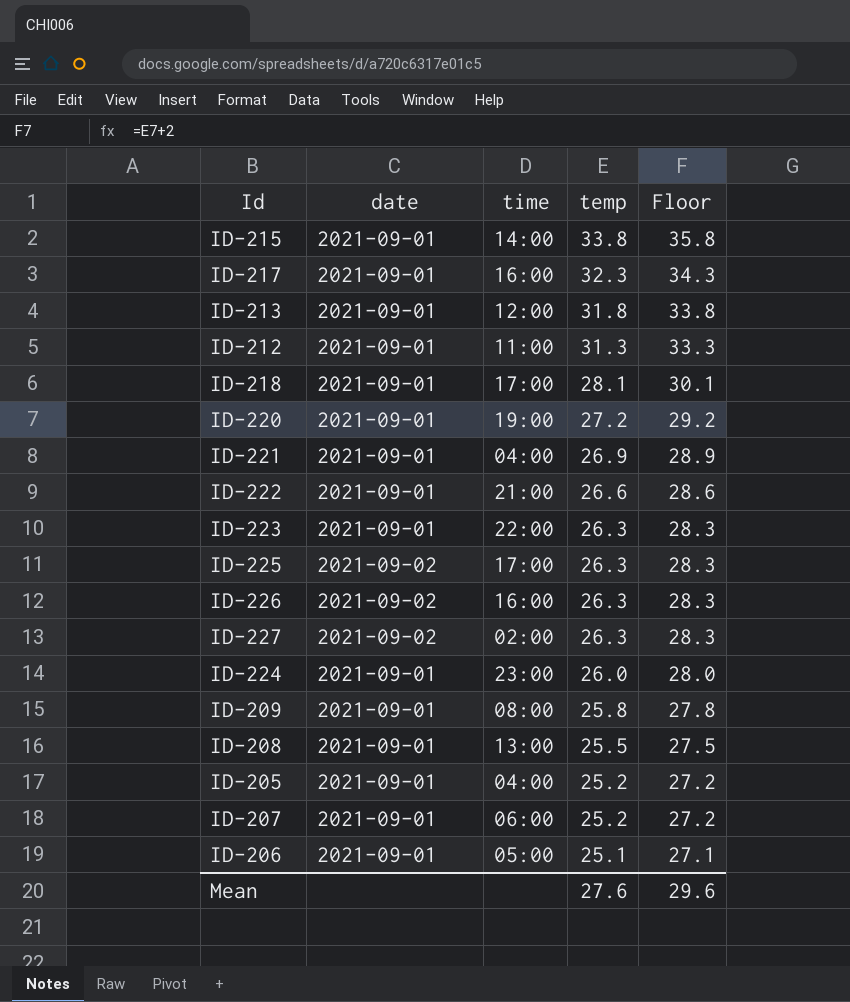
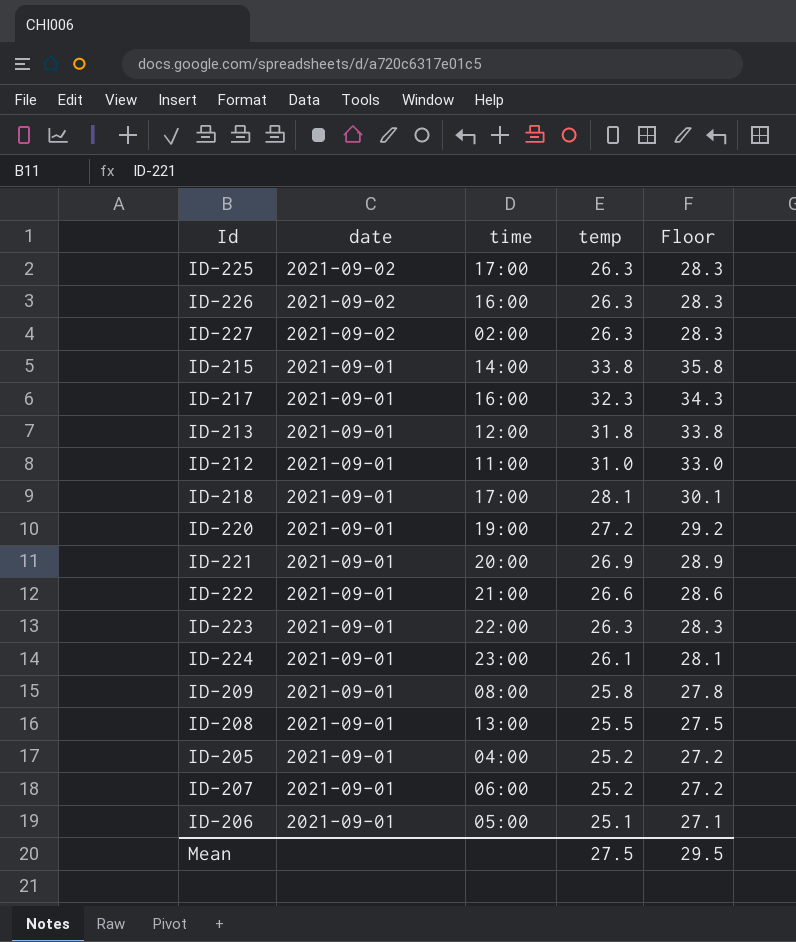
row order: temp descending -> date descending
ID-212 | temp: 31.3 -> 31.0
ID-212 | Floor: 33.3 -> 33.0
ID-221 | time: 04:00 -> 20:00
ID-224 | temp: 26.0 -> 26.1
ID-224 | Floor: 28.0 -> 28.1
Mean | temp: 27.6 -> 27.5
Mean | Floor: 29.6 -> 29.5

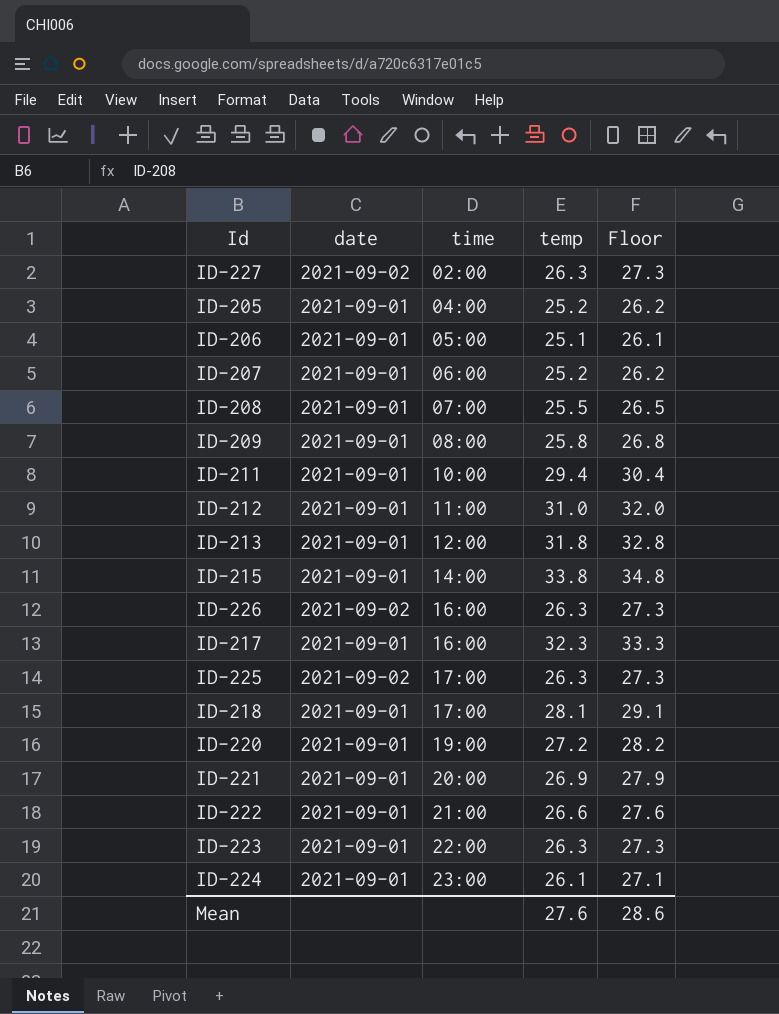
row order: date descending -> time ascending
column Floor | formula: [temp] + 2 -> [temp] + 1
ID-208 | time: 13:00 -> 07:00
row ID-211: none -> 2021-09-01 | 10:00 | 29.4 | 30.4
Mean | temp: 27.5 -> 27.6
Mean | Floor: 29.5 -> 28.6

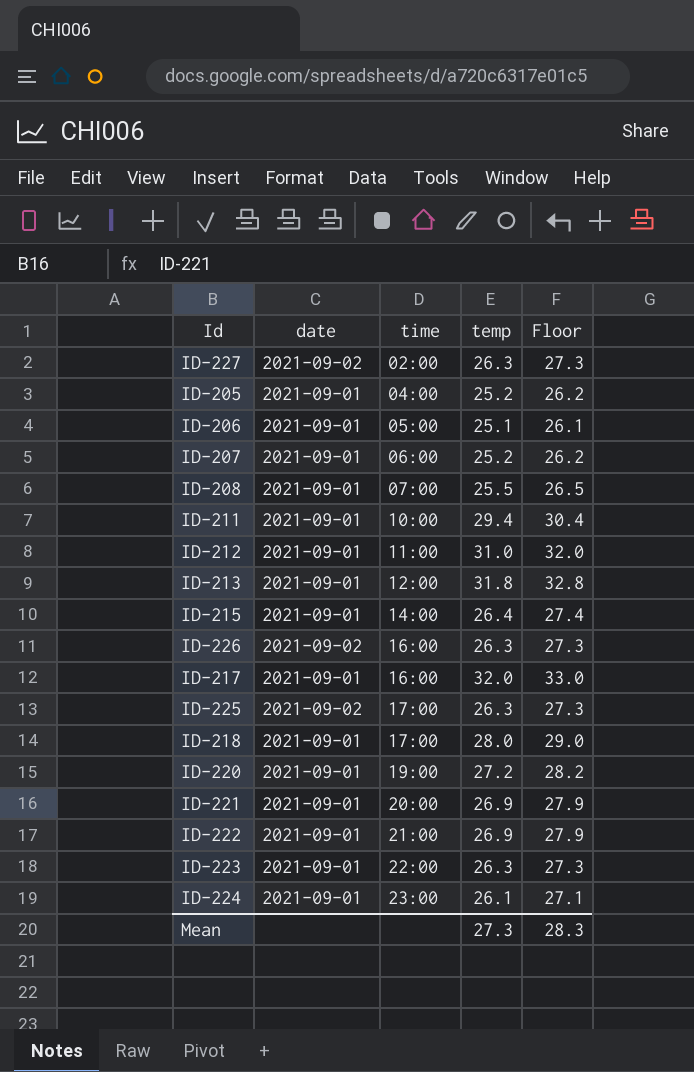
row ID-209: 2021-09-01 | 08:00 | 25.8 | 26.8 -> none
ID-215 | temp: 33.8 -> 26.4
ID-215 | Floor: 34.8 -> 27.4
ID-217 | temp: 32.3 -> 32.0
ID-217 | Floor: 33.3 -> 33.0
ID-218 | temp: 28.1 -> 28.0
ID-218 | Floor: 29.1 -> 29.0
ID-222 | temp: 26.6 -> 26.9
ID-222 | Floor: 27.6 -> 27.9
Mean | temp: 27.6 -> 27.3
Mean | Floor: 28.6 -> 28.3

